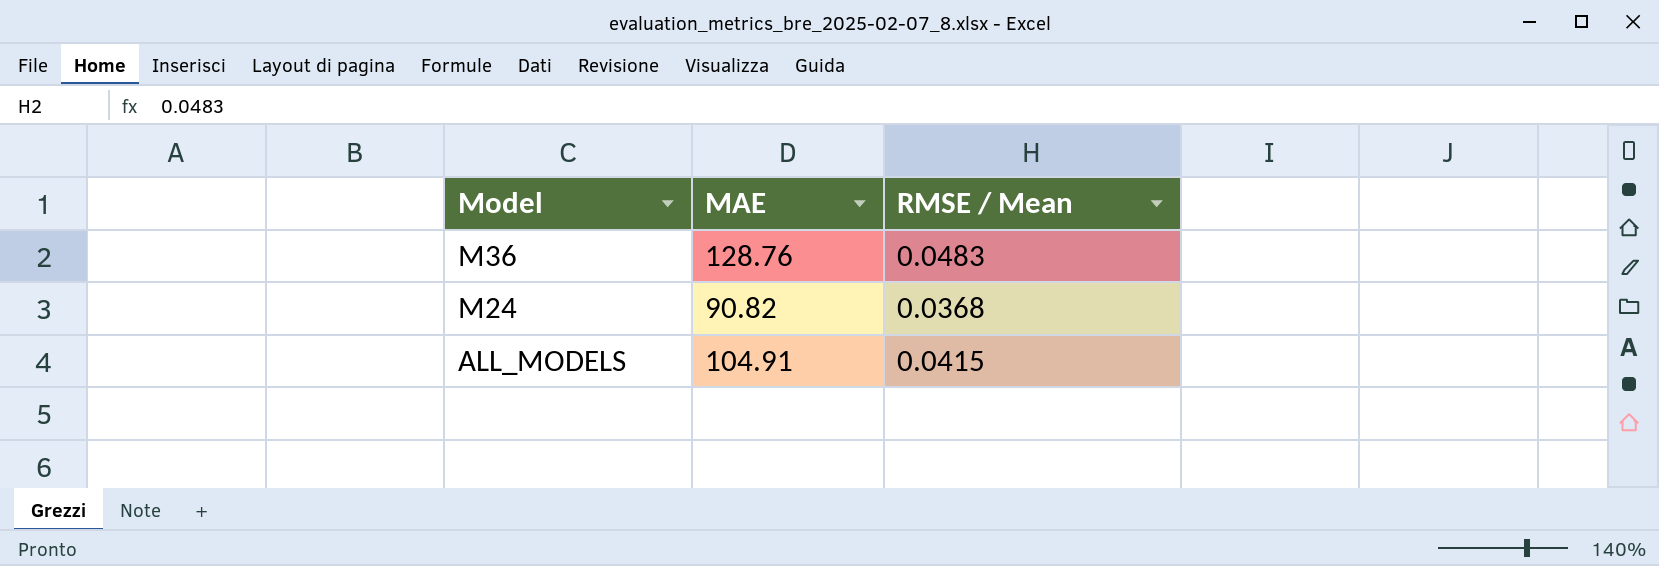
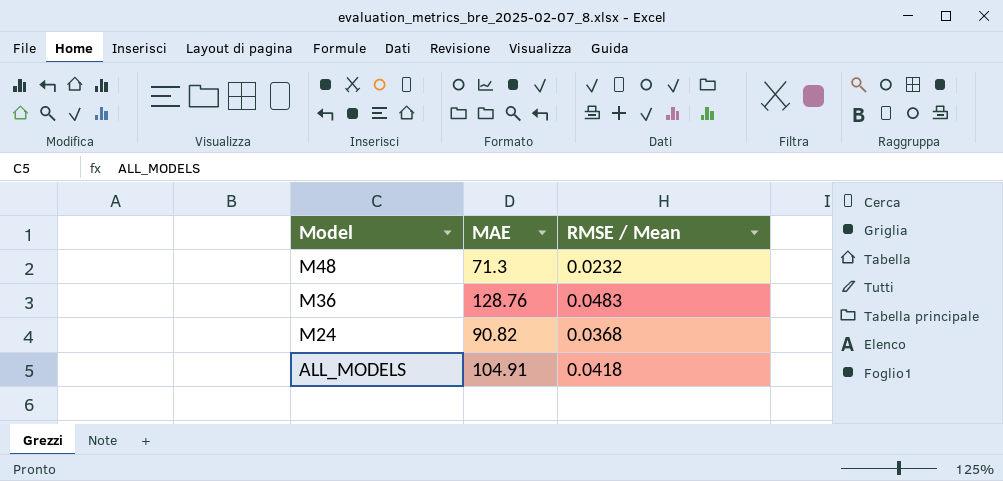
row M48: none -> 71.3 | 0.0232
ALL_MODELS | RMSE / Mean: 0.0415 -> 0.0418

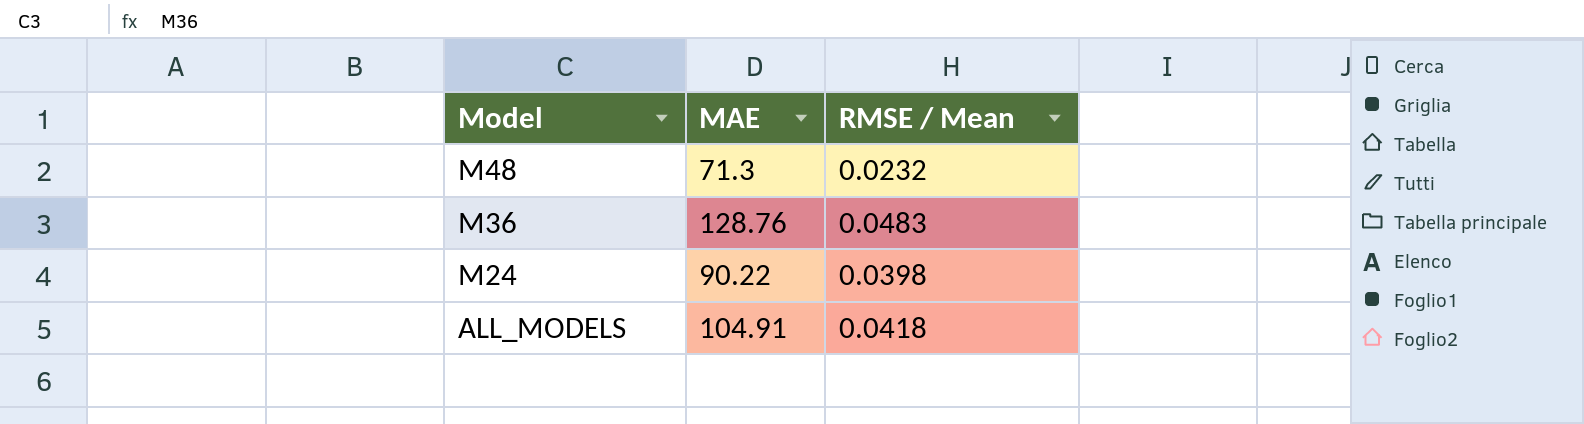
M24 | MAE: 90.82 -> 90.22
M24 | RMSE / Mean: 0.0368 -> 0.0398

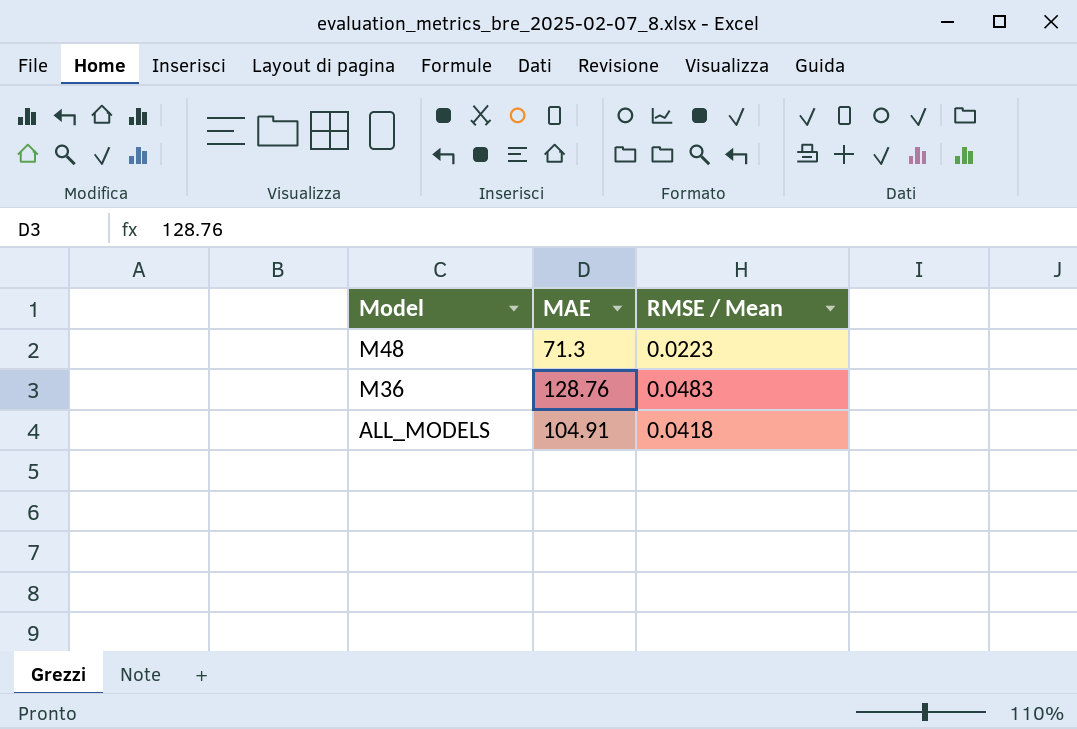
row M24: 90.22 | 0.0398 -> none
M48 | RMSE / Mean: 0.0232 -> 0.0223

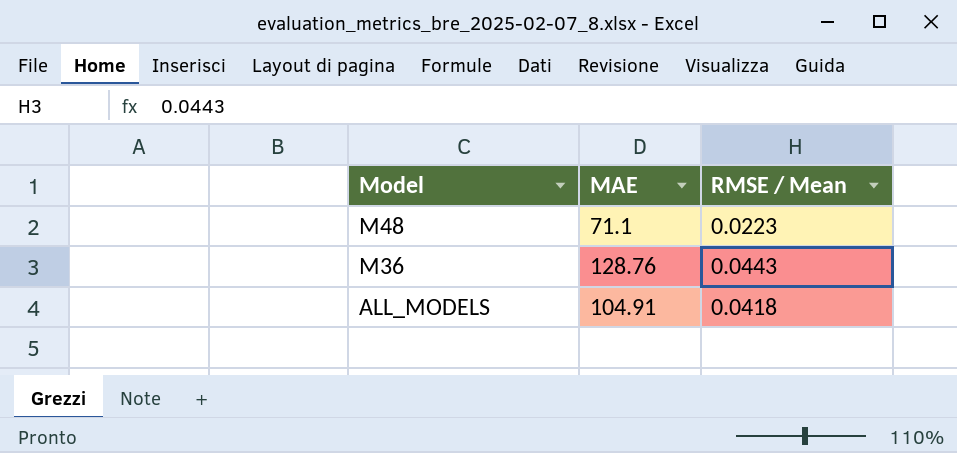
M48 | MAE: 71.3 -> 71.1
M36 | RMSE / Mean: 0.0483 -> 0.0443

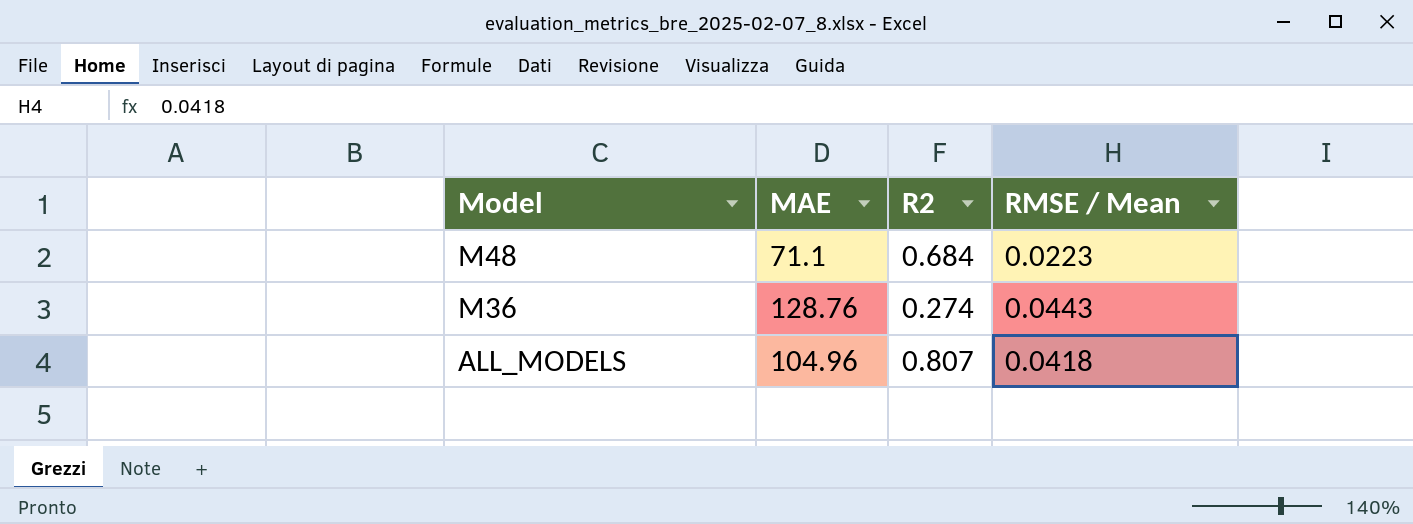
column R2 | position: none -> 3
ALL_MODELS | MAE: 104.91 -> 104.96

